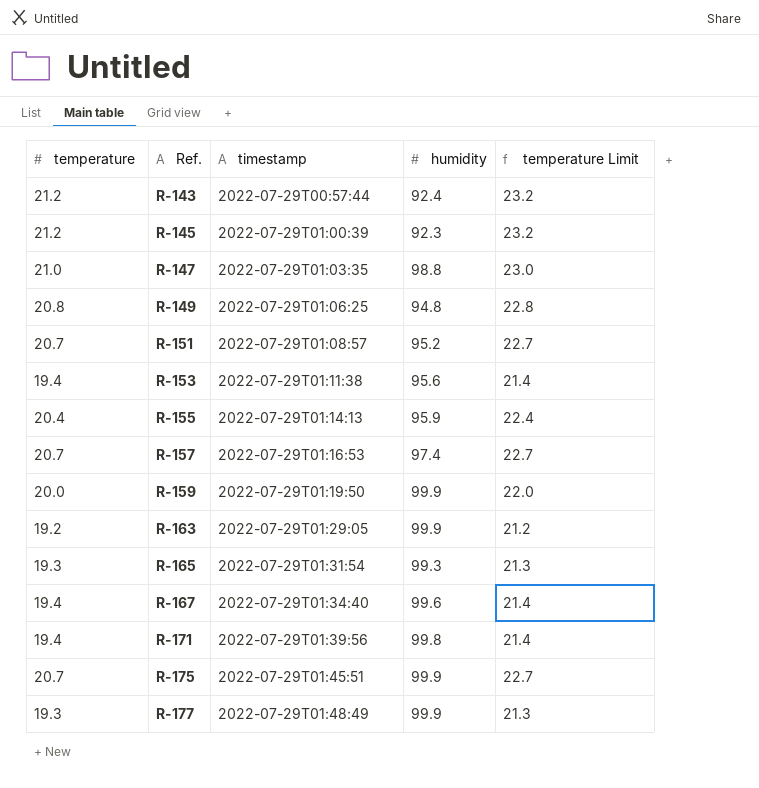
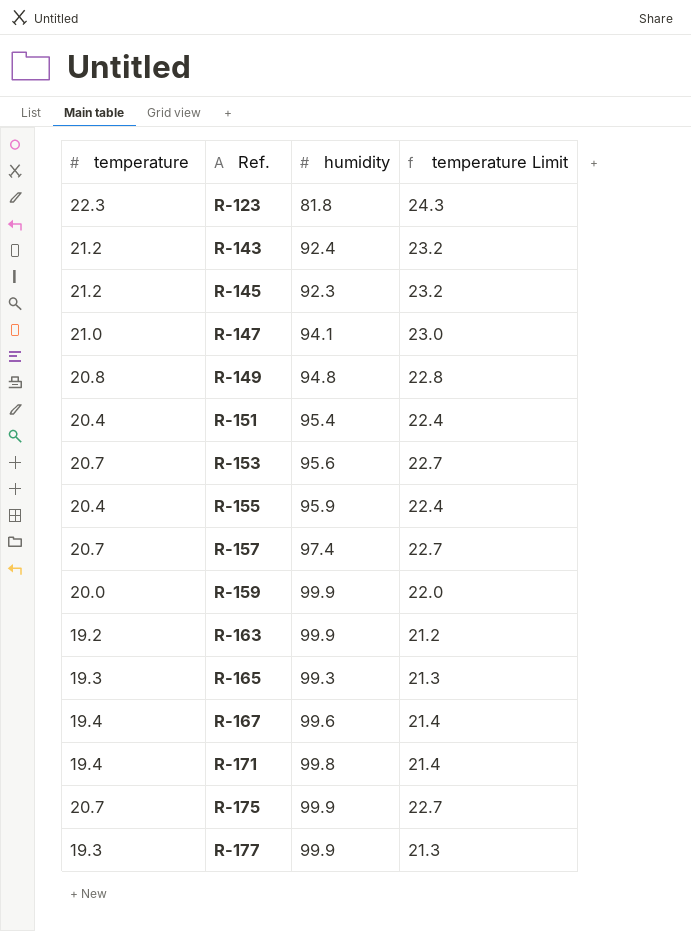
column timestamp | position: 3 -> none
row R-123: none -> 22.3 | 81.8 | 24.3
R-147 | humidity: 98.8 -> 94.1
R-151 | temperature: 20.7 -> 20.4
R-151 | humidity: 95.2 -> 95.4
R-151 | temperature Limit: 22.7 -> 22.4
R-153 | temperature: 19.4 -> 20.7
R-153 | temperature Limit: 21.4 -> 22.7

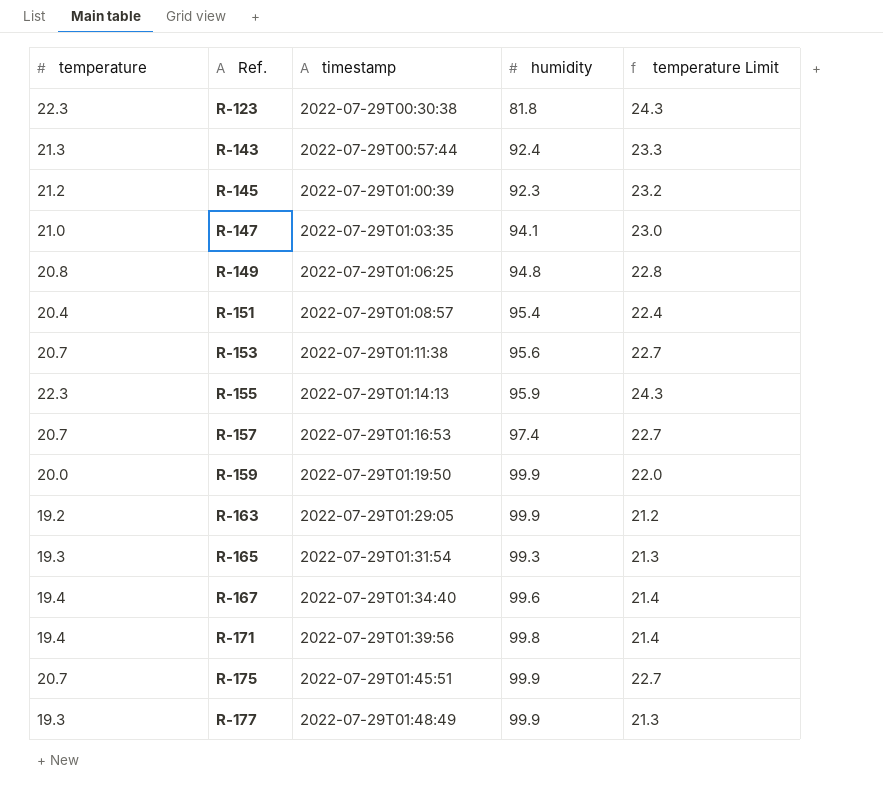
column timestamp | position: none -> 3
R-143 | temperature: 21.2 -> 21.3
R-143 | temperature Limit: 23.2 -> 23.3
R-155 | temperature: 20.4 -> 22.3
R-155 | temperature Limit: 22.4 -> 24.3

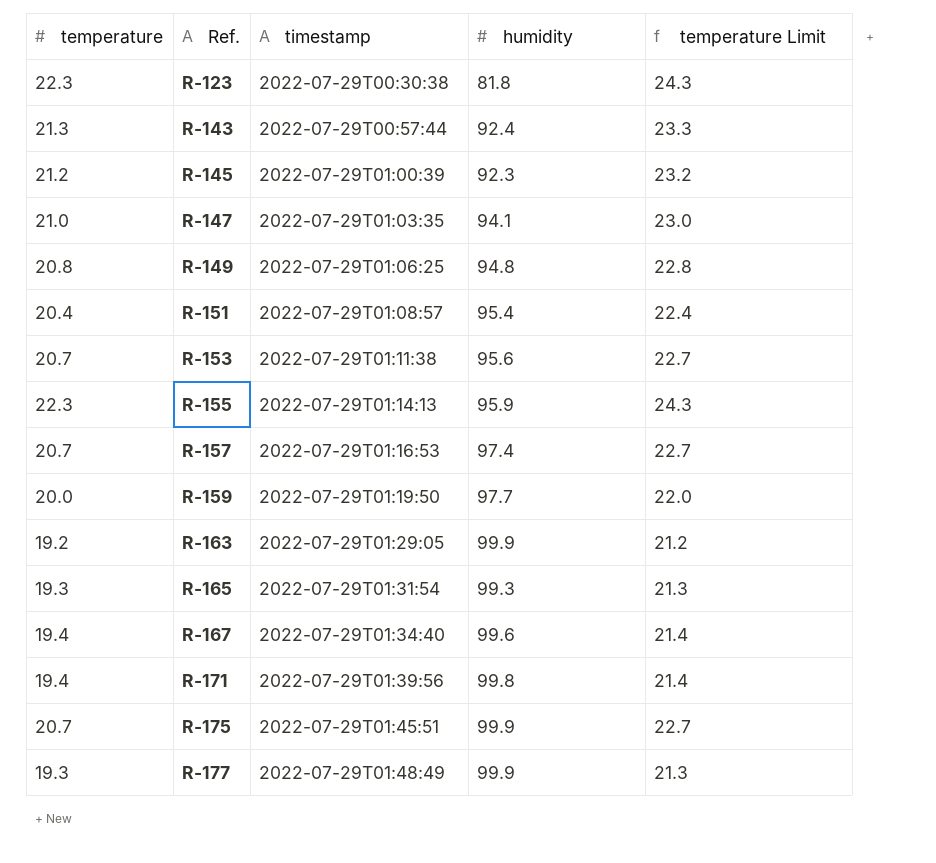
R-159 | humidity: 99.9 -> 97.7

